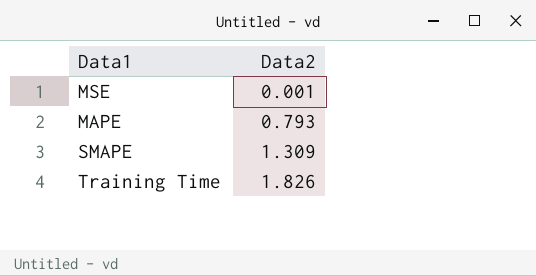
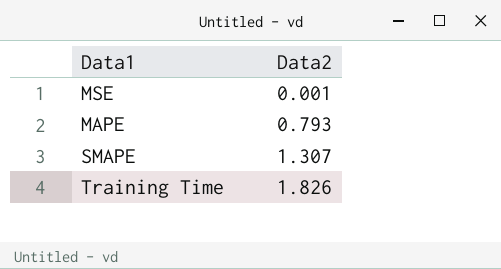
SMAPE | Data2: 1.309 -> 1.307

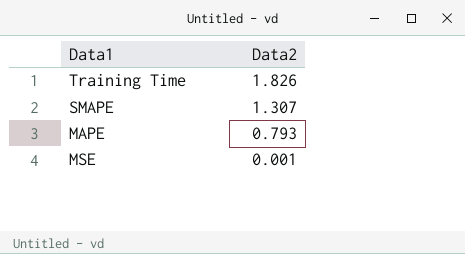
row order: Data2 ascending -> Data2 descending

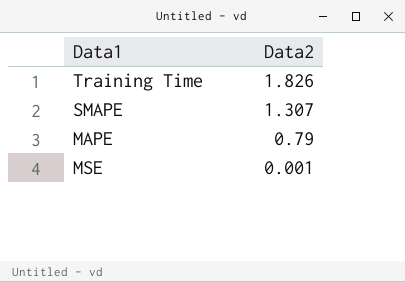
MAPE | Data2: 0.793 -> 0.79

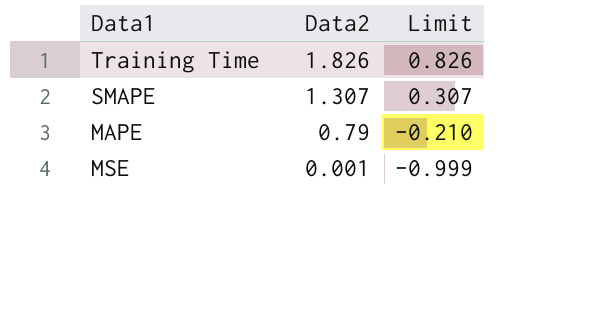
column Limit | formula: none -> [Data2] - 1

